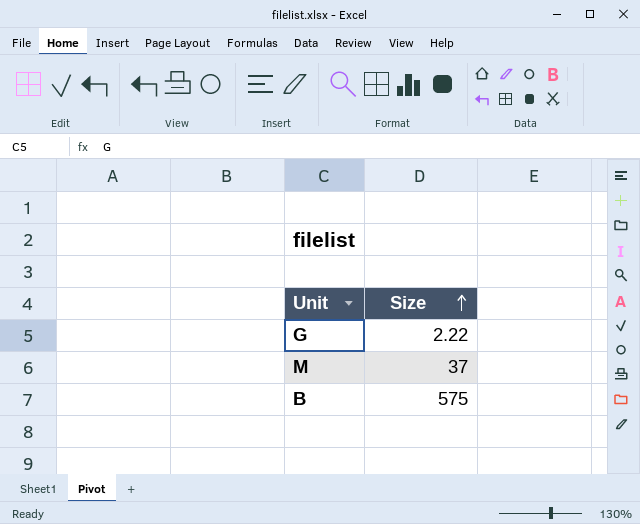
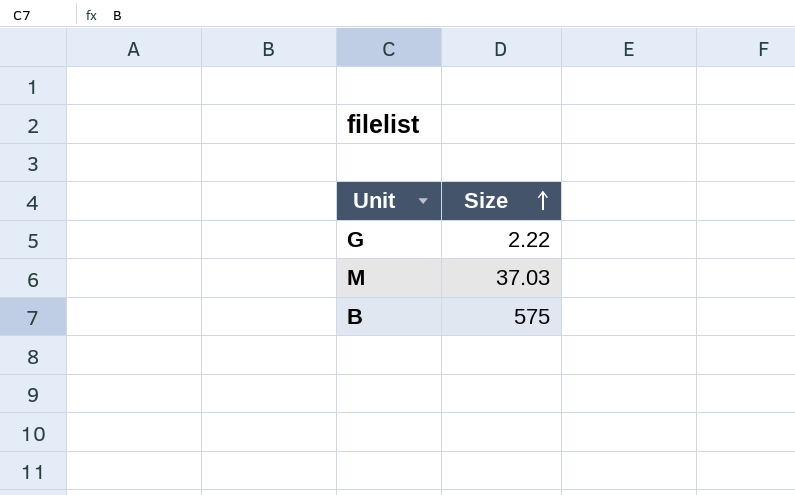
M | Size: 37 -> 37.03

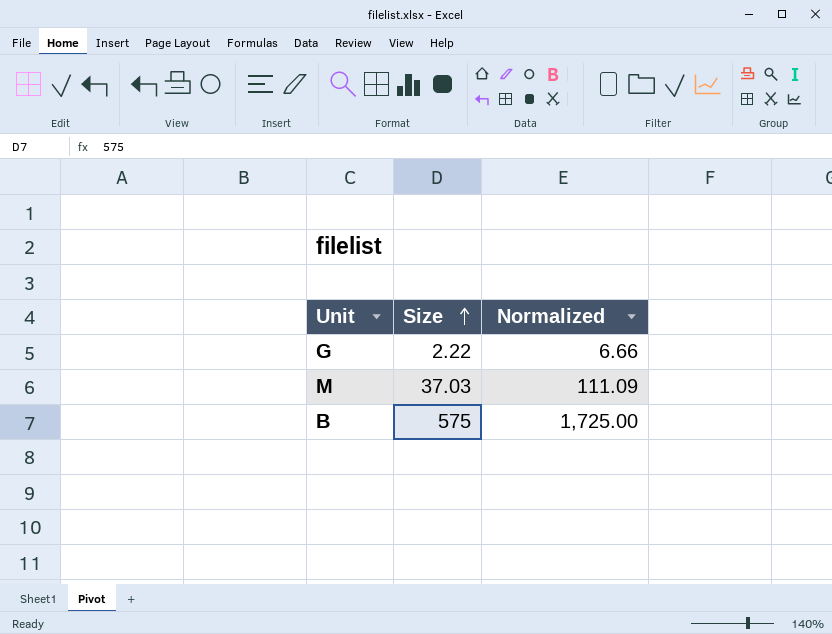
column Normalized | formula: none -> [Size] * 3

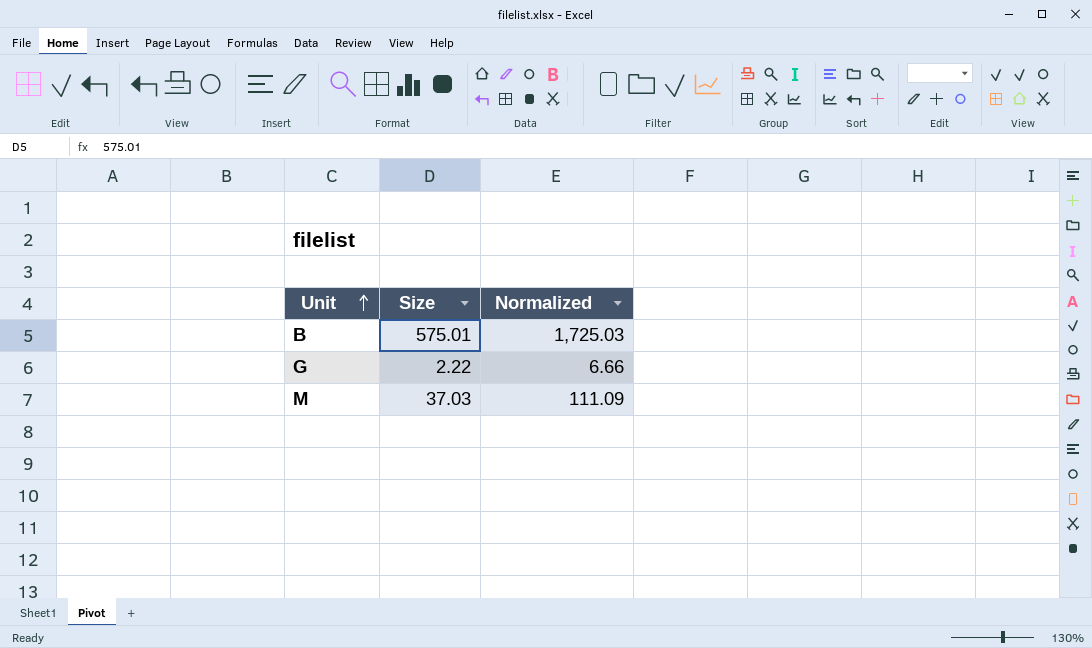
row order: Size ascending -> Unit ascending
B | Size: 575 -> 575.01
B | Normalized: 1,725.00 -> 1,725.03

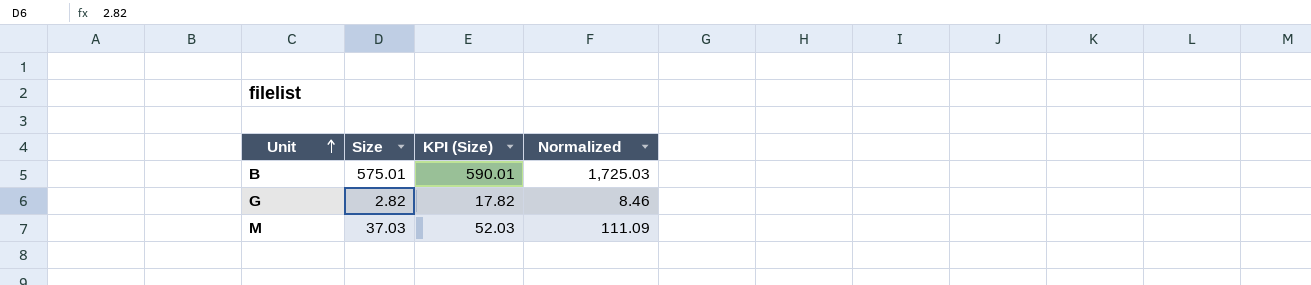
column KPI (Size) | formula: none -> [Size] + 15
G | Size: 2.22 -> 2.82
G | Normalized: 6.66 -> 8.46

